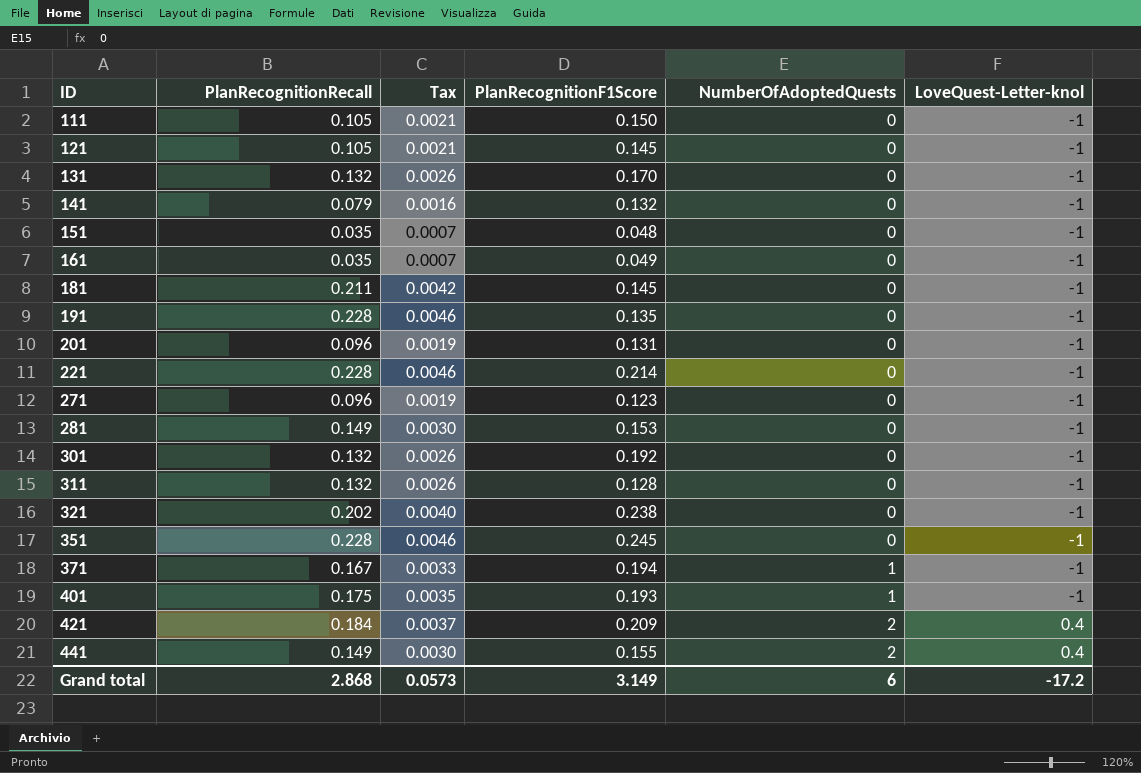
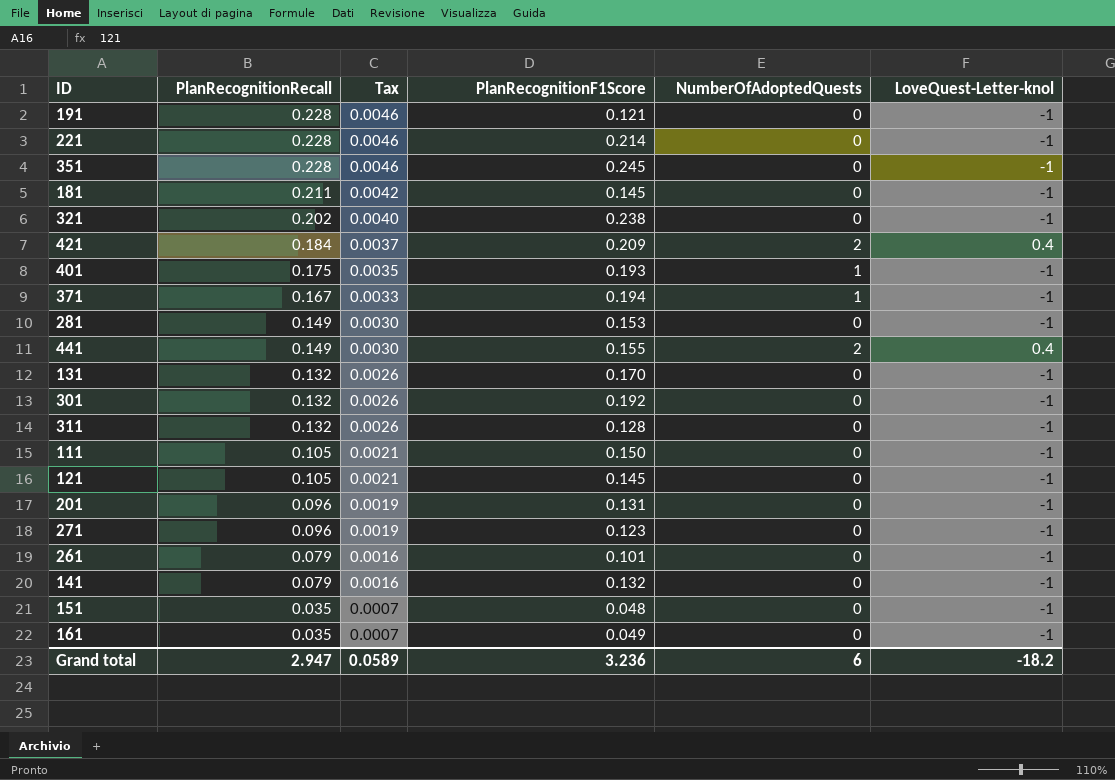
row order: ID ascending -> PlanRecognitionRecall descending
191 | PlanRecognitionF1Score: 0.135 -> 0.121
row 261: none -> 0.079 | 0.0016 | 0.101 | 0 | -1
Grand total | PlanRecognitionRecall: 2.868 -> 2.947
Grand total | Tax: 0.0573 -> 0.0589
Grand total | PlanRecognitionF1Score: 3.149 -> 3.236
Grand total | LoveQuest-Letter-knol: -17.2 -> -18.2

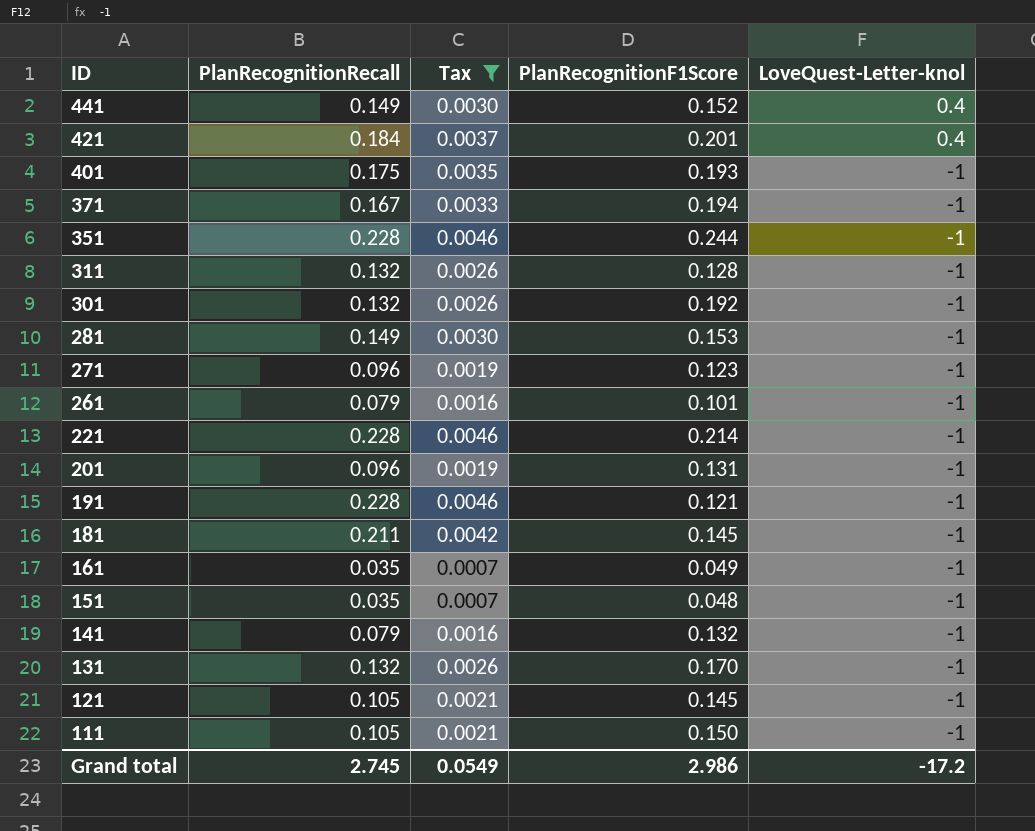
filter: none -> Tax != 0.0040
row order: PlanRecognitionRecall descending -> ID descending
column NumberOfAdoptedQuests | position: 5 -> none
441 | PlanRecognitionF1Score: 0.155 -> 0.152
421 | PlanRecognitionF1Score: 0.209 -> 0.201
351 | PlanRecognitionF1Score: 0.245 -> 0.244
Grand total | PlanRecognitionRecall: 2.947 -> 2.745
Grand total | Tax: 0.0589 -> 0.0549
Grand total | PlanRecognitionF1Score: 3.236 -> 2.986
Grand total | LoveQuest-Letter-knol: -18.2 -> -17.2

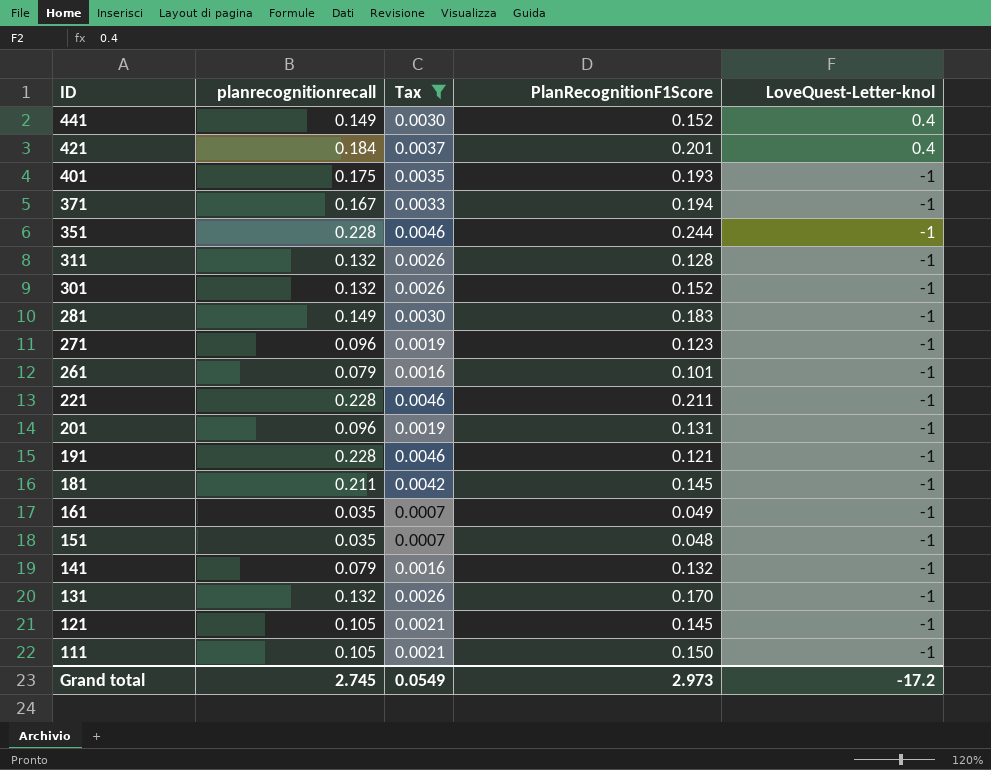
column name: PlanRecognitionRecall -> planrecognitionrecall
301 | PlanRecognitionF1Score: 0.192 -> 0.152
281 | PlanRecognitionF1Score: 0.153 -> 0.183
221 | PlanRecognitionF1Score: 0.214 -> 0.211
Grand total | PlanRecognitionF1Score: 2.986 -> 2.973

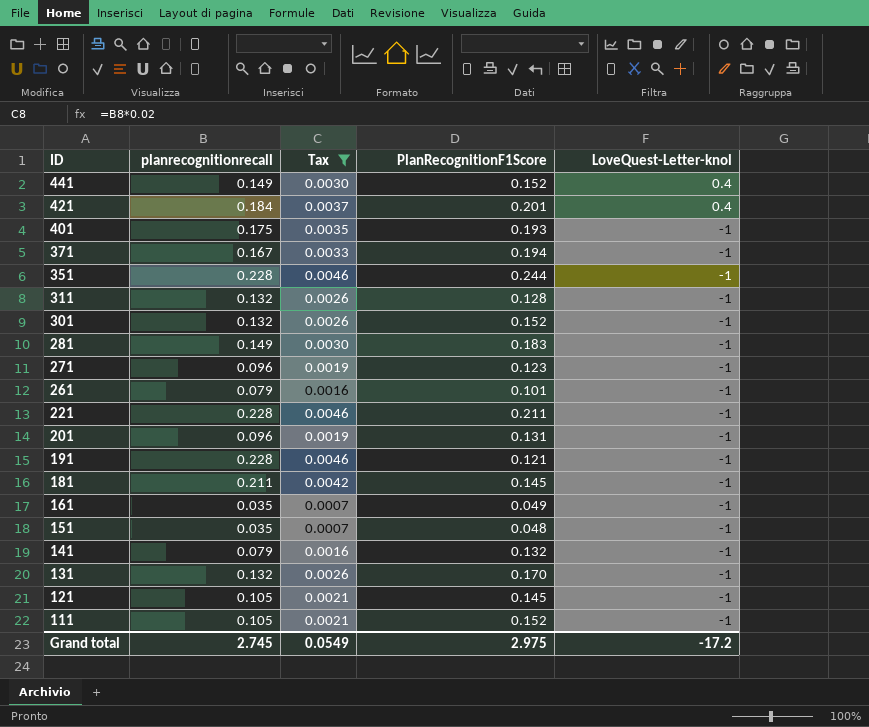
111 | PlanRecognitionF1Score: 0.150 -> 0.152
Grand total | PlanRecognitionF1Score: 2.973 -> 2.975

